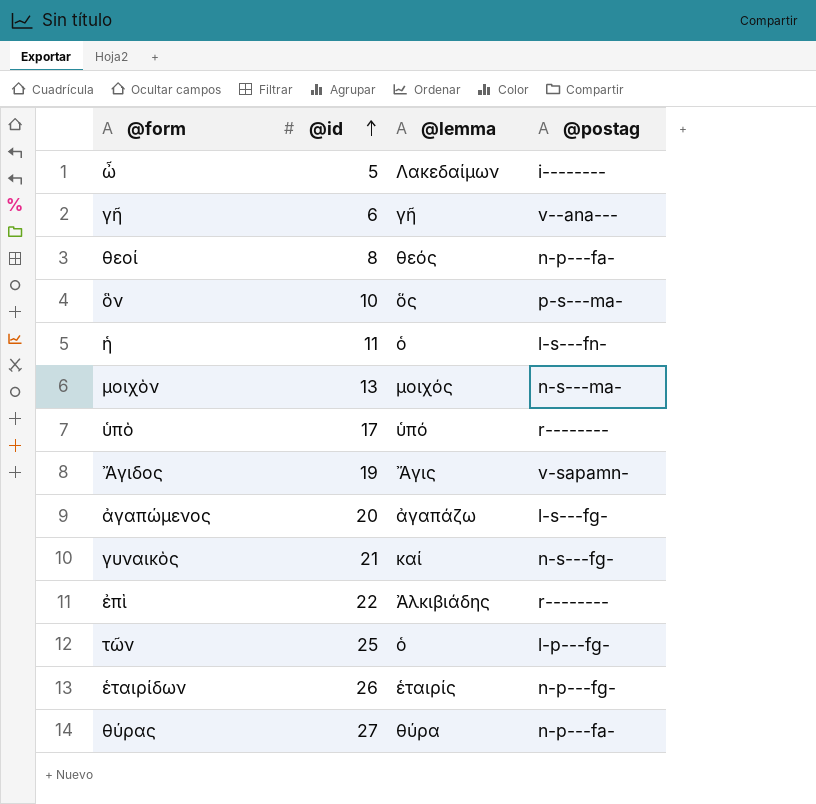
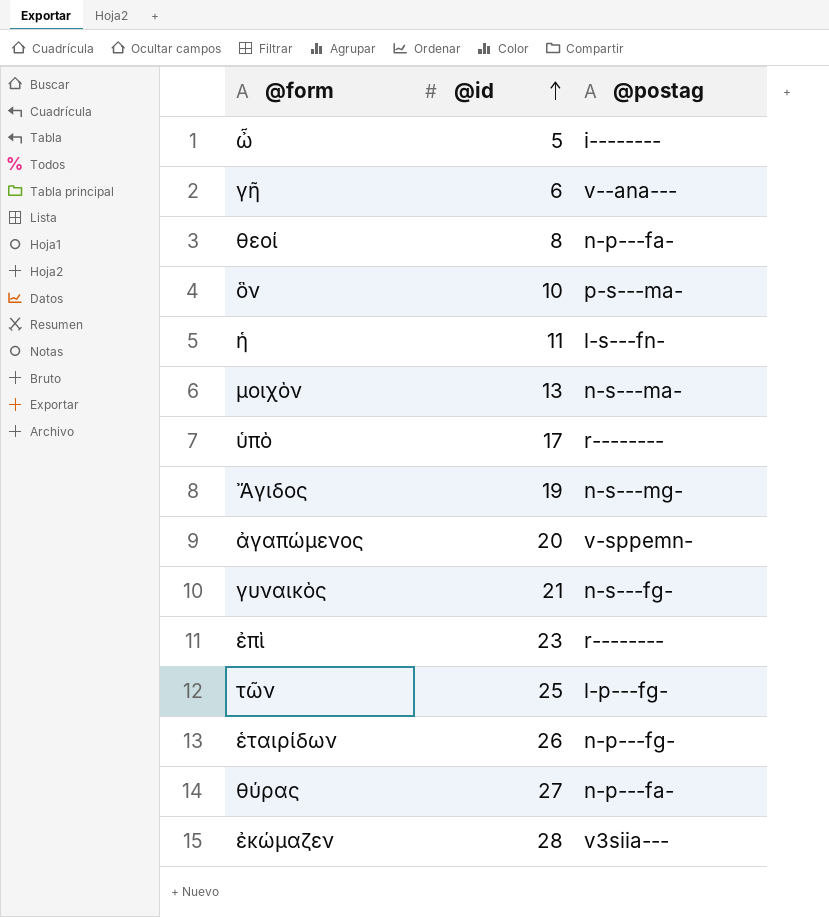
column @lemma | position: 3 -> none
Ἄγιδος | @postag: v-sapamn- -> n-s---mg-
ἀγαπώμενος | @postag: l-s---fg- -> v-sppemn-
ἐπὶ | @id: 22 -> 23
row ἐκώμαζεν: none -> 28 | v3siia---

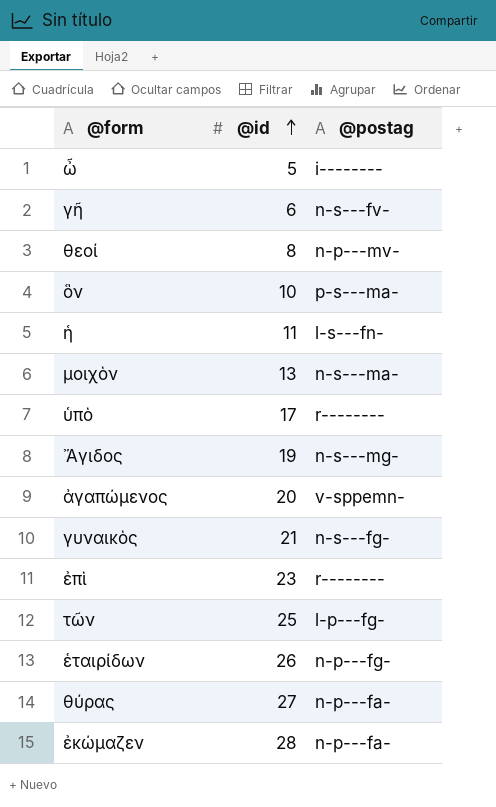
γῆ | @postag: v--ana--- -> n-s---fv-
θεοί | @postag: n-p---fa- -> n-p---mv-
ἐκώμαζεν | @postag: v3siia--- -> n-p---fa-

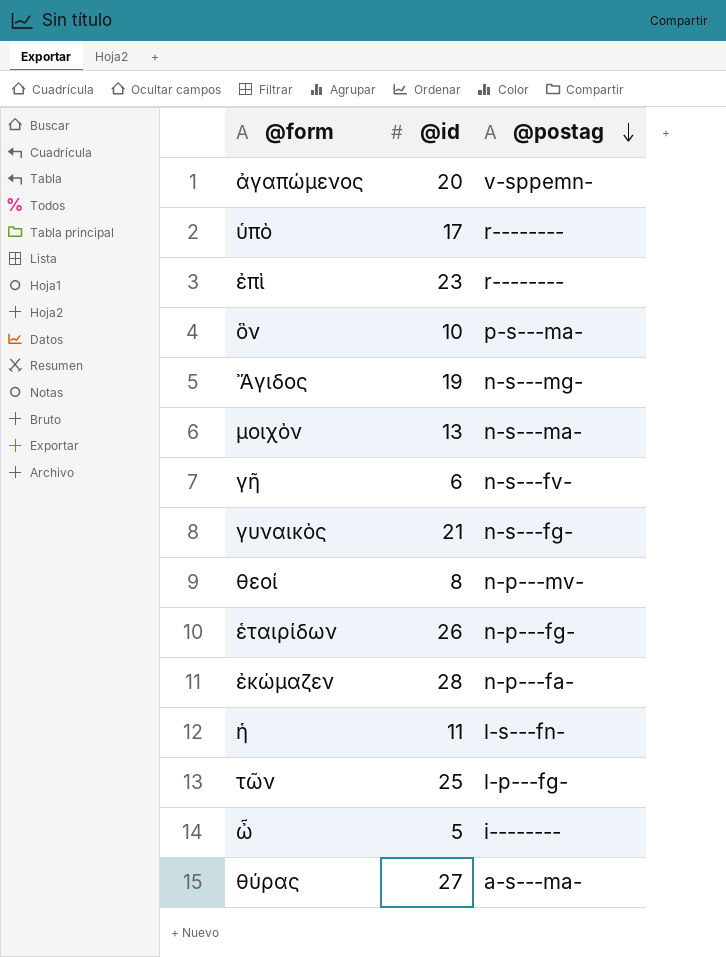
row order: @id ascending -> @postag descending
θύρας | @postag: n-p---fa- -> a-s---ma-

